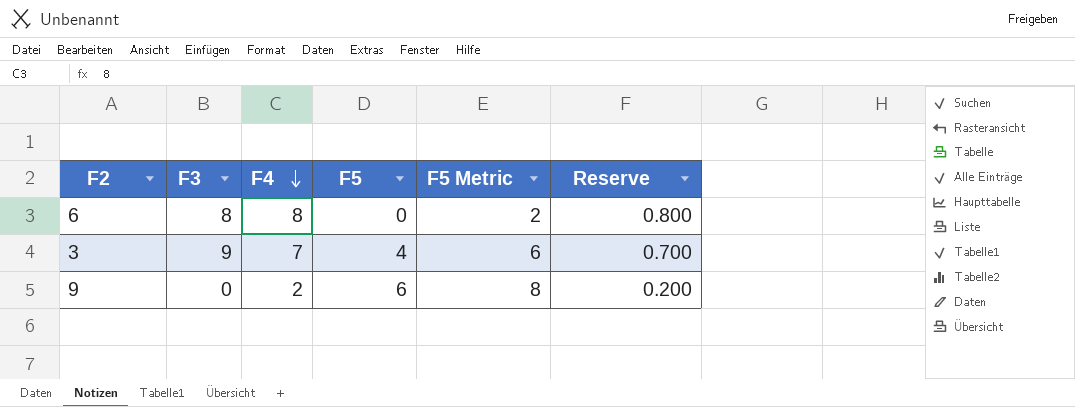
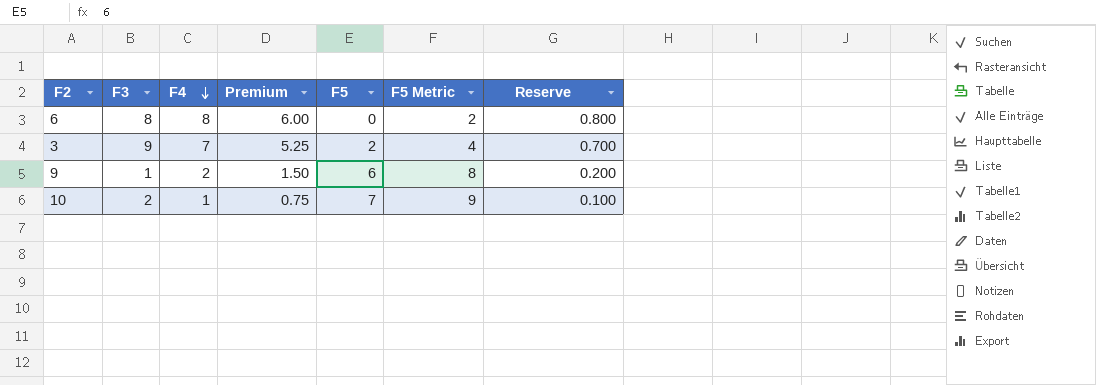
column Premium | formula: none -> [F4] * 0.75
3 | F5: 4 -> 2
3 | F5 Metric: 6 -> 4
9 | F3: 0 -> 1
row 10: none -> 2 | 1 | 0.75 | 7 | 9 | 0.100

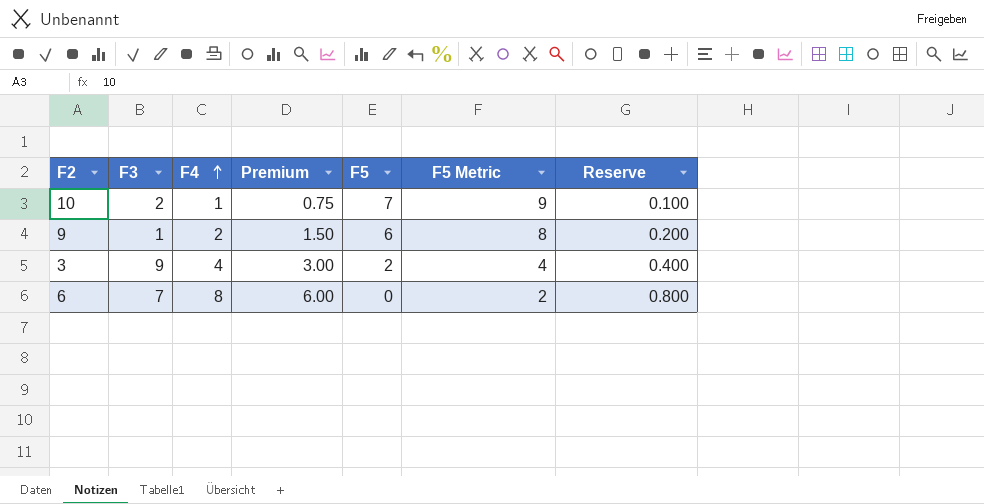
row order: F4 descending -> F4 ascending
3 | F4: 7 -> 4
3 | Premium: 5.25 -> 3.00
3 | Reserve: 0.700 -> 0.400
6 | F3: 8 -> 7

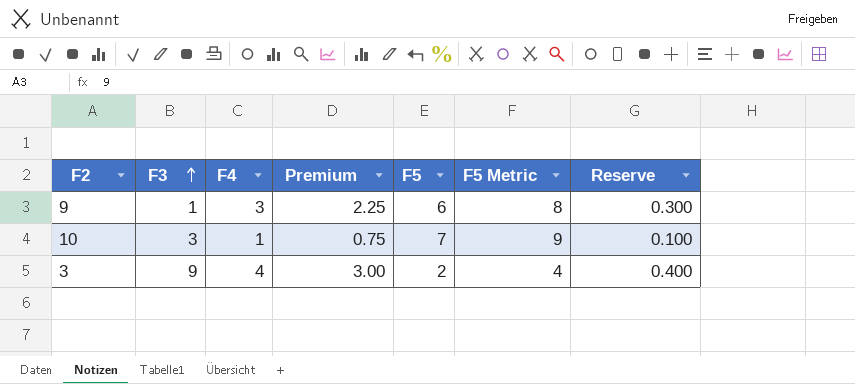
row order: F4 ascending -> F3 ascending
row 6: 7 | 8 | 6.00 | 0 | 2 | 0.800 -> none
9 | F4: 2 -> 3
9 | Premium: 1.50 -> 2.25
9 | Reserve: 0.200 -> 0.300
10 | F3: 2 -> 3

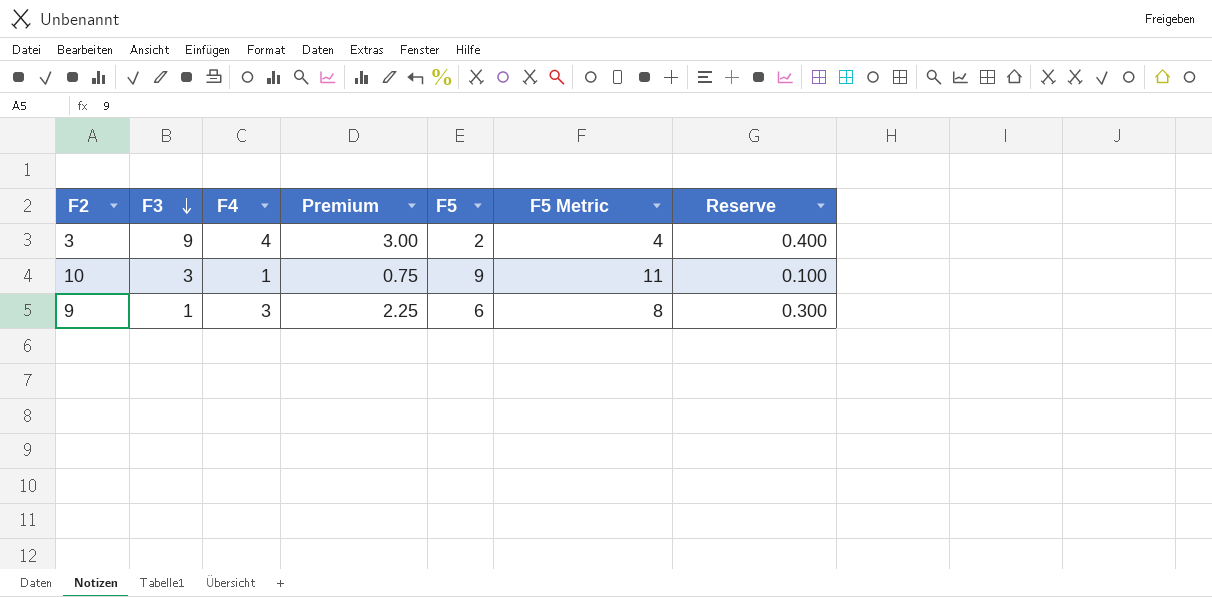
row order: F3 ascending -> F3 descending
10 | F5: 7 -> 9
10 | F5 Metric: 9 -> 11

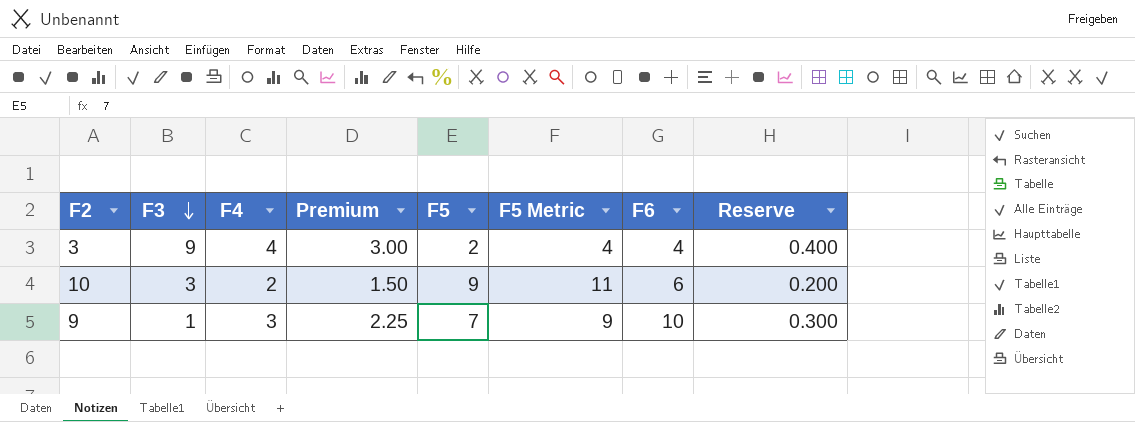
column F6 | position: none -> 7
10 | F4: 1 -> 2
10 | Premium: 0.75 -> 1.50
10 | Reserve: 0.100 -> 0.200
9 | F5: 6 -> 7
9 | F5 Metric: 8 -> 9

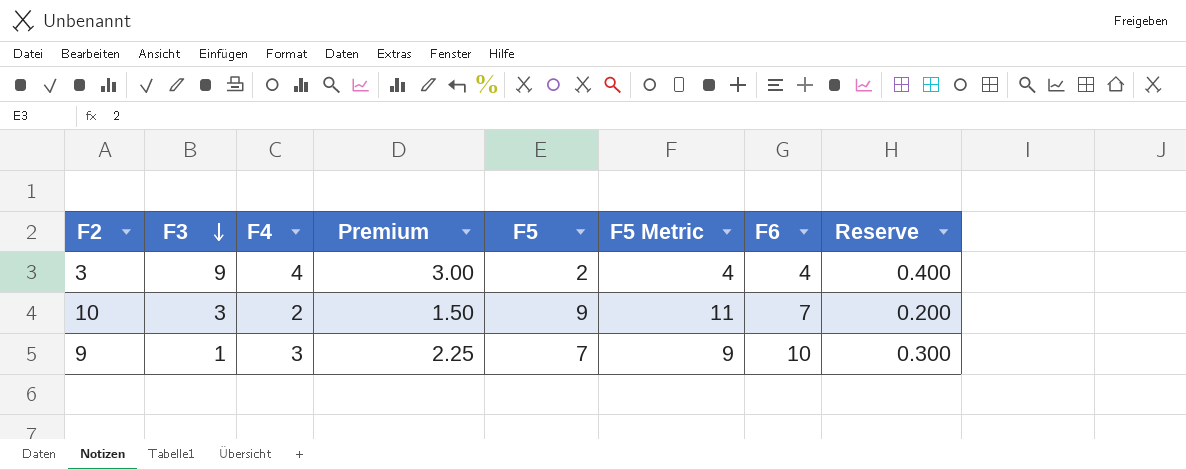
10 | F6: 6 -> 7

